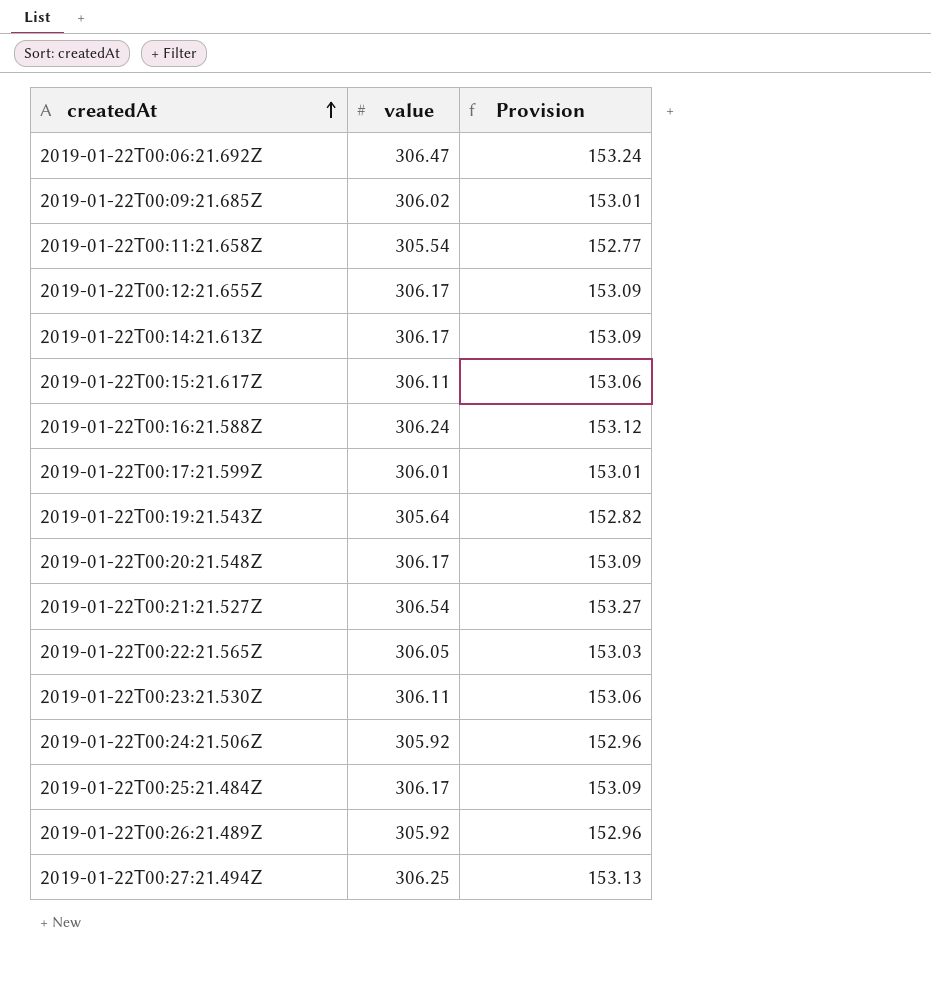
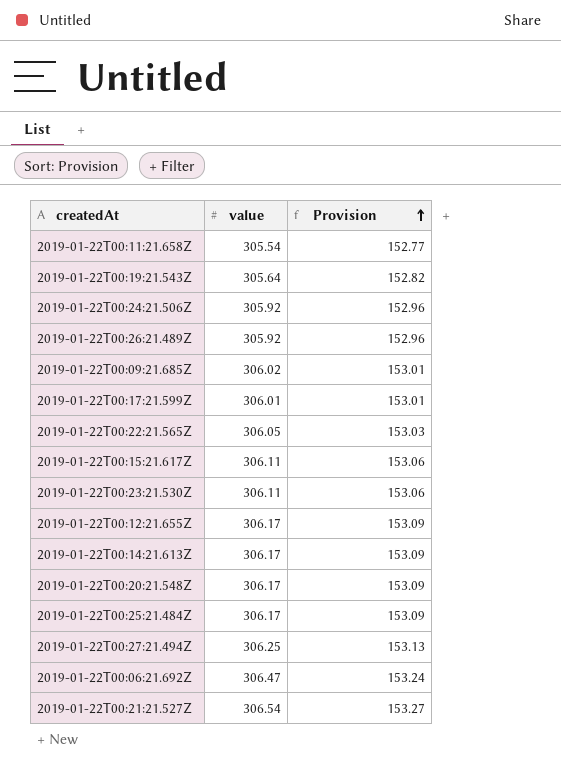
row order: createdAt ascending -> Provision ascending
row 2019-01-22T00:16:21.588Z: 306.24 | 153.12 -> none

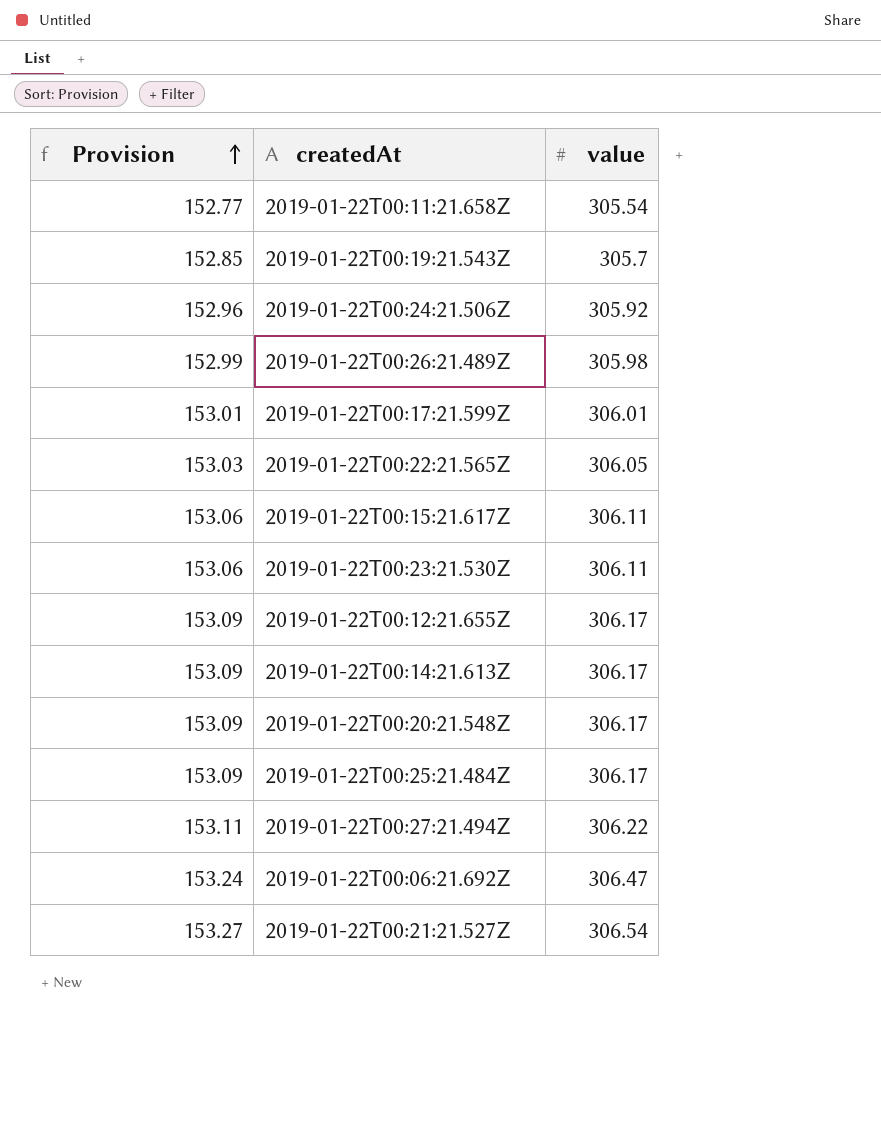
column Provision | position: 3 -> 1
row 2019-01-22T00:09:21.685Z: 306.02 | 153.01 -> none
2019-01-22T00:19:21.543Z | Provision: 152.82 -> 152.85
2019-01-22T00:19:21.543Z | value: 305.64 -> 305.7
2019-01-22T00:26:21.489Z | Provision: 152.96 -> 152.99
2019-01-22T00:26:21.489Z | value: 305.92 -> 305.98
2019-01-22T00:27:21.494Z | Provision: 153.13 -> 153.11
2019-01-22T00:27:21.494Z | value: 306.25 -> 306.22

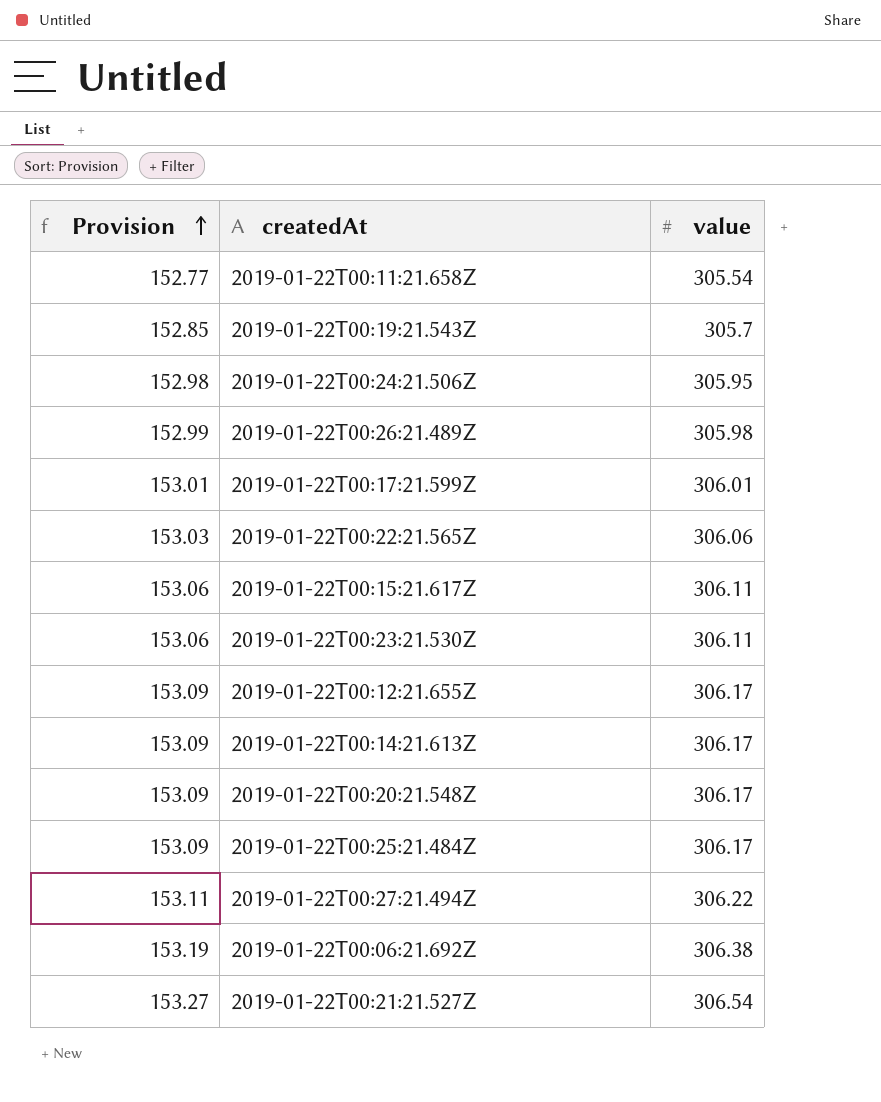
2019-01-22T00:24:21.506Z | Provision: 152.96 -> 152.98
2019-01-22T00:24:21.506Z | value: 305.92 -> 305.95
2019-01-22T00:22:21.565Z | value: 306.05 -> 306.06
2019-01-22T00:06:21.692Z | Provision: 153.24 -> 153.19
2019-01-22T00:06:21.692Z | value: 306.47 -> 306.38

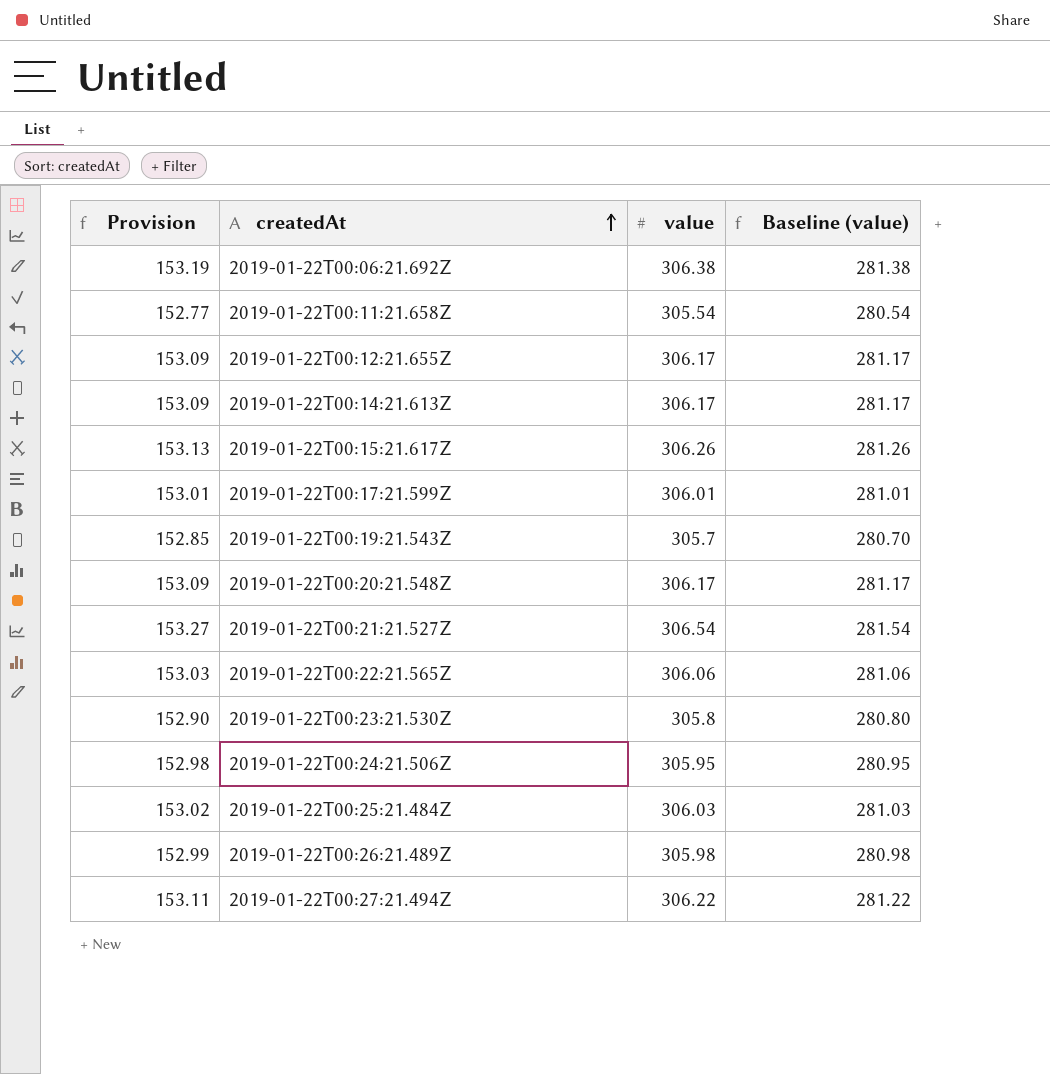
row order: Provision ascending -> createdAt ascending
column Baseline (value) | formula: none -> [value] - 25
2019-01-22T00:15:21.617Z | Provision: 153.06 -> 153.13
2019-01-22T00:15:21.617Z | value: 306.11 -> 306.26
2019-01-22T00:23:21.530Z | Provision: 153.06 -> 152.90
2019-01-22T00:23:21.530Z | value: 306.11 -> 305.8
2019-01-22T00:25:21.484Z | Provision: 153.09 -> 153.02
2019-01-22T00:25:21.484Z | value: 306.17 -> 306.03

